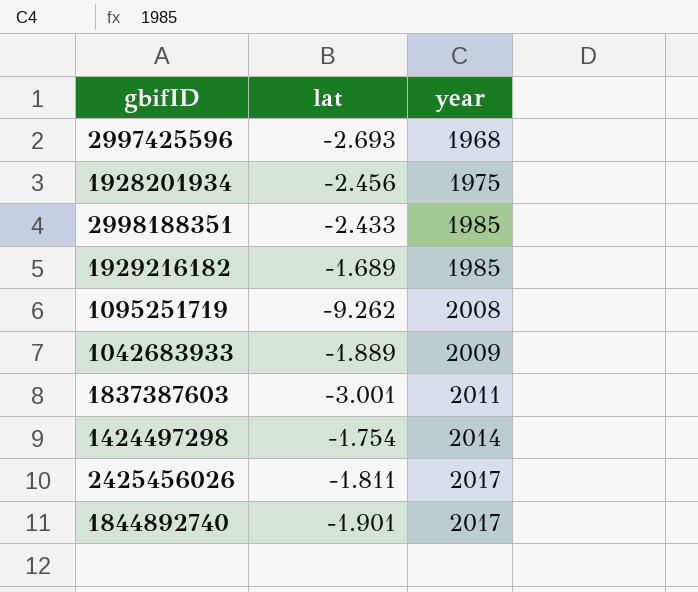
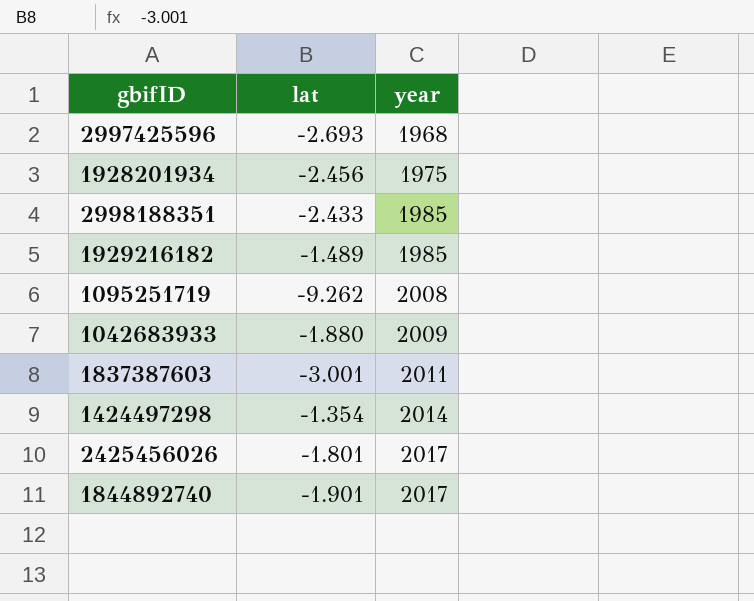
1929216182 | lat: -1.689 -> -1.489
1042683933 | lat: -1.889 -> -1.880
1424497298 | lat: -1.754 -> -1.354
2425456026 | lat: -1.811 -> -1.801

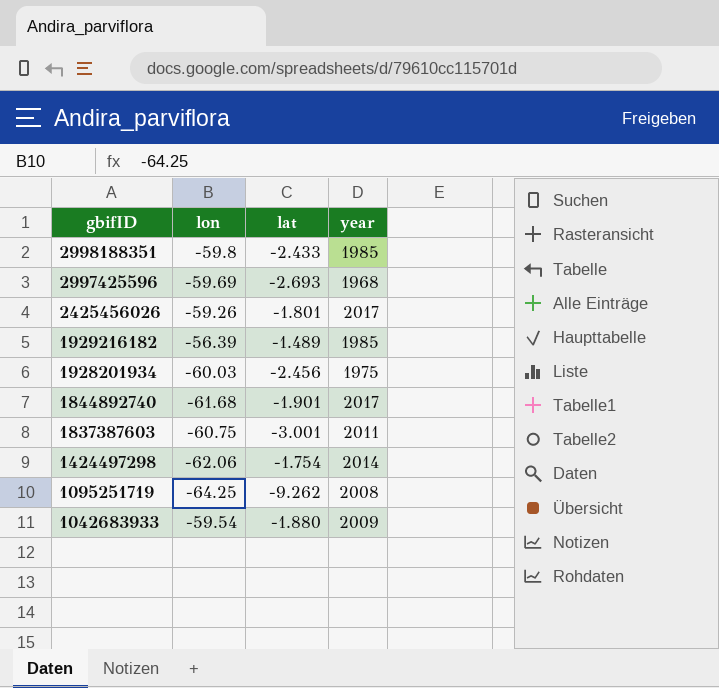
row order: year ascending -> gbifID descending
column lon | position: none -> 2
1424497298 | lat: -1.354 -> -1.754

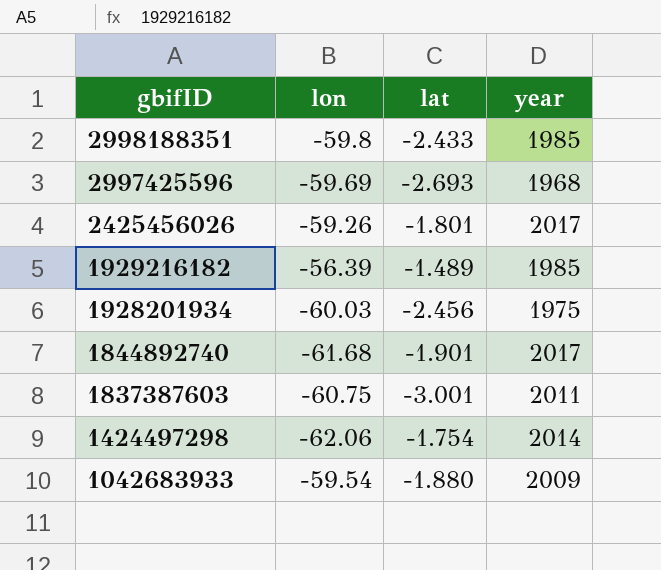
row 1095251719: -64.25 | -9.262 | 2008 -> none

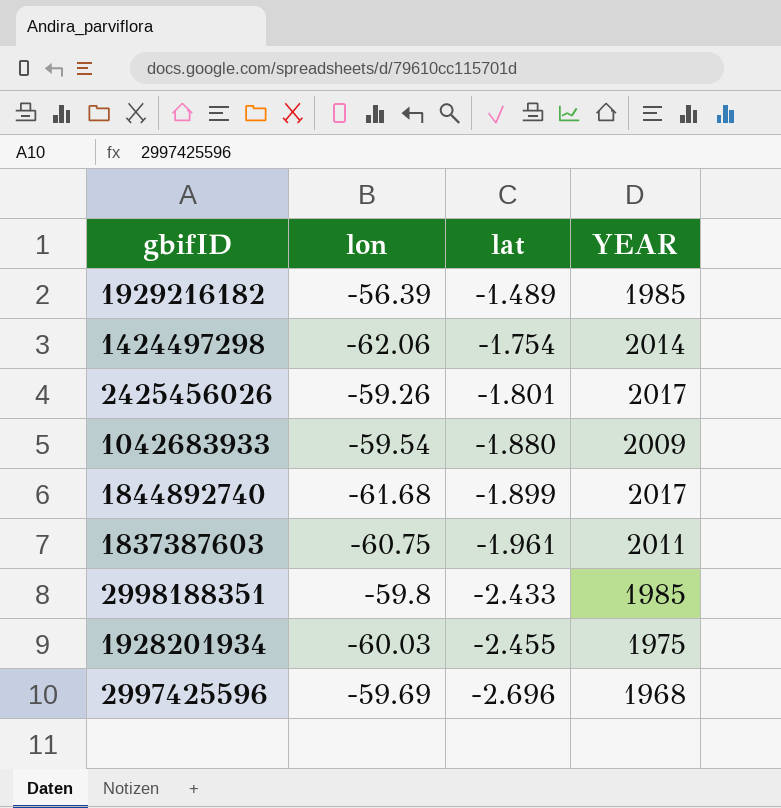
row order: gbifID descending -> lat descending
column name: year -> YEAR
1844892740 | lat: -1.901 -> -1.899
1837387603 | lat: -3.001 -> -1.961
1928201934 | lat: -2.456 -> -2.455
2997425596 | lat: -2.693 -> -2.696

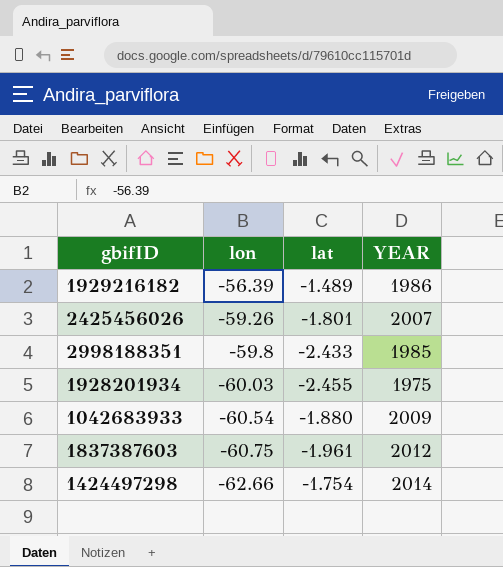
row order: lat descending -> lon descending
row 1844892740: -61.68 | -1.899 | 2017 -> none
row 2997425596: -59.69 | -2.696 | 1968 -> none
1929216182 | YEAR: 1985 -> 1986
2425456026 | YEAR: 2017 -> 2007
1042683933 | lon: -59.54 -> -60.54
1837387603 | YEAR: 2011 -> 2012
1424497298 | lon: -62.06 -> -62.66

